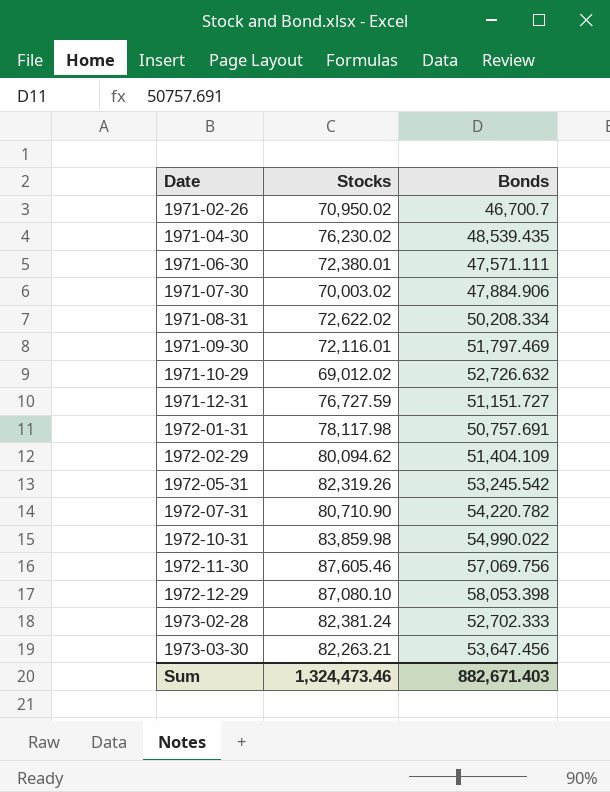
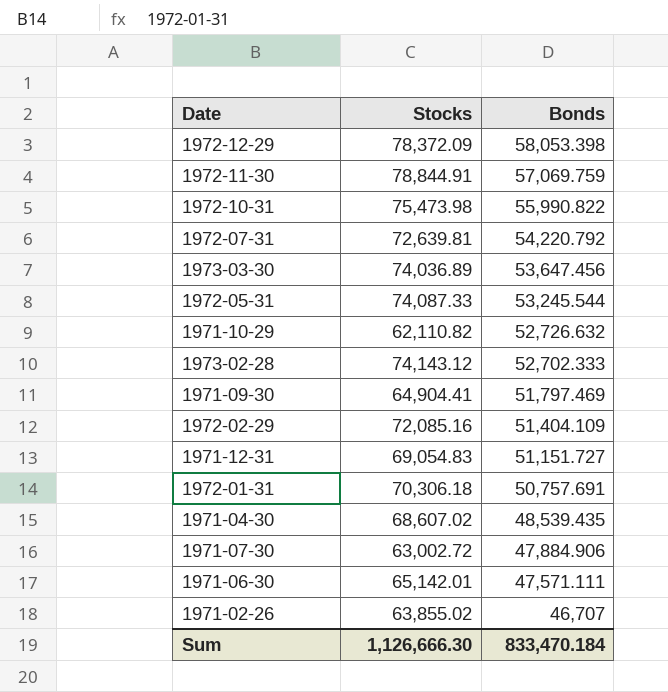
row order: Date ascending -> Bonds descending
row 1971-08-31: 72,622.02 | 50,208.334 -> none
1972-12-29 | Stocks: 87,080.10 -> 78,372.09
1972-11-30 | Stocks: 87,605.46 -> 78,844.91
1972-11-30 | Bonds: 57,069.756 -> 57,069.759
1972-10-31 | Stocks: 83,859.98 -> 75,473.98
1972-10-31 | Bonds: 54,990.022 -> 55,990.822
1972-07-31 | Stocks: 80,710.90 -> 72,639.81
1972-07-31 | Bonds: 54,220.782 -> 54,220.792
1973-03-30 | Stocks: 82,263.21 -> 74,036.89
1972-05-31 | Stocks: 82,319.26 -> 74,087.33
1972-05-31 | Bonds: 53,245.542 -> 53,245.544
1971-10-29 | Stocks: 69,012.02 -> 62,110.82
1973-02-28 | Stocks: 82,381.24 -> 74,143.12
1971-09-30 | Stocks: 72,116.01 -> 64,904.41
1972-02-29 | Stocks: 80,094.62 -> 72,085.16
1971-12-31 | Stocks: 76,727.59 -> 69,054.83
1972-01-31 | Stocks: 78,117.98 -> 70,306.18
1971-04-30 | Stocks: 76,230.02 -> 68,607.02
1971-07-30 | Stocks: 70,003.02 -> 63,002.72
1971-06-30 | Stocks: 72,380.01 -> 65,142.01
1971-02-26 | Stocks: 70,950.02 -> 63,855.02
1971-02-26 | Bonds: 46,700.7 -> 46,707
Sum | Stocks: 1,324,473.46 -> 1,126,666.30
Sum | Bonds: 882,671.403 -> 833,470.184

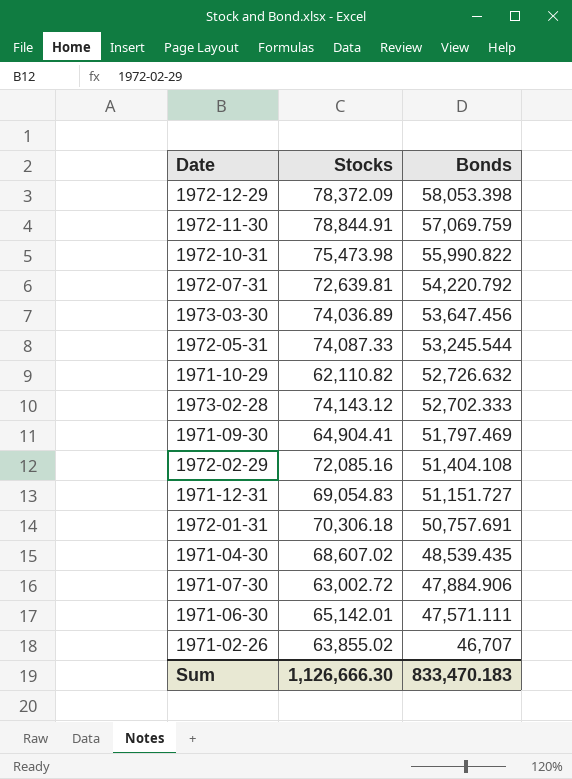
1972-02-29 | Bonds: 51,404.109 -> 51,404.108
Sum | Bonds: 833,470.184 -> 833,470.183

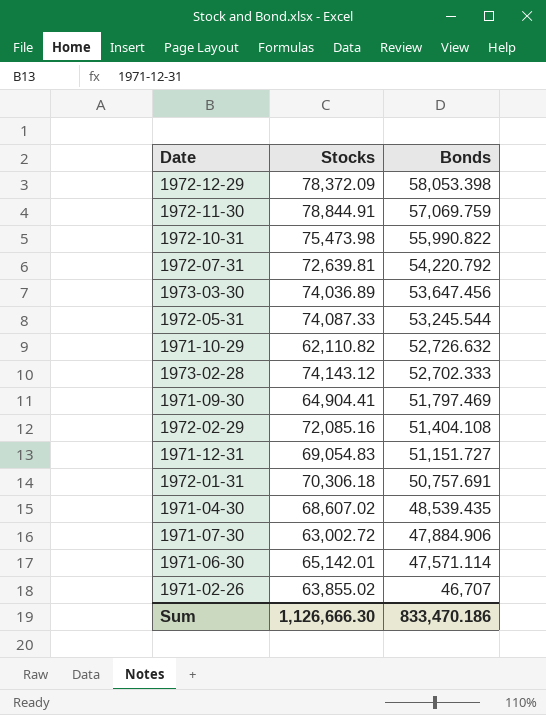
1971-06-30 | Bonds: 47,571.111 -> 47,571.114
Sum | Bonds: 833,470.183 -> 833,470.186

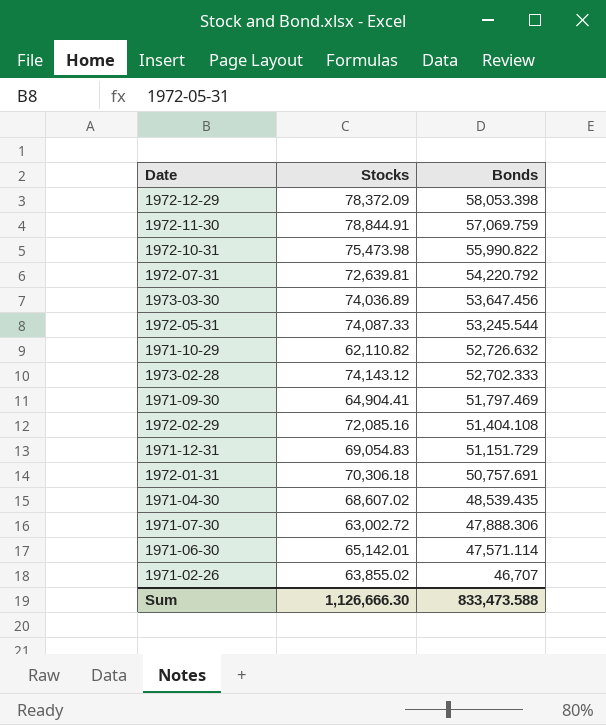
1971-12-31 | Bonds: 51,151.727 -> 51,151.729
1971-07-30 | Bonds: 47,884.906 -> 47,888.306
Sum | Bonds: 833,470.186 -> 833,473.588

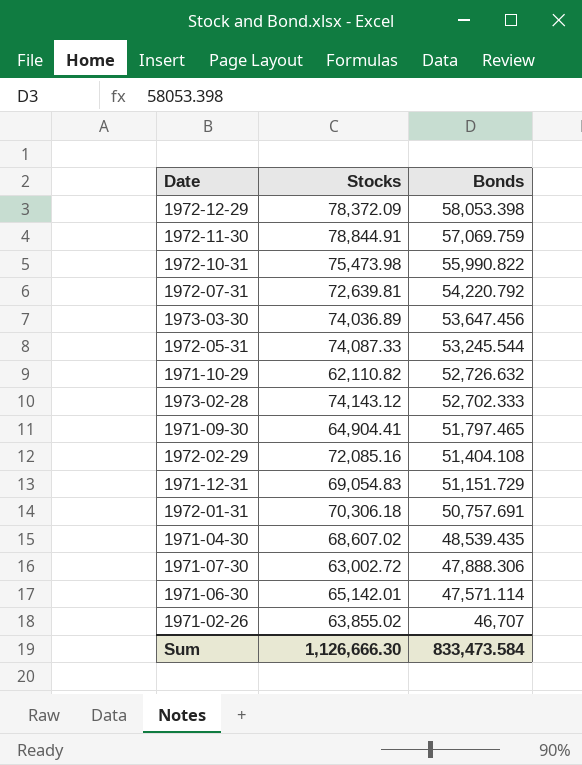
1971-09-30 | Bonds: 51,797.469 -> 51,797.465
Sum | Bonds: 833,473.588 -> 833,473.584

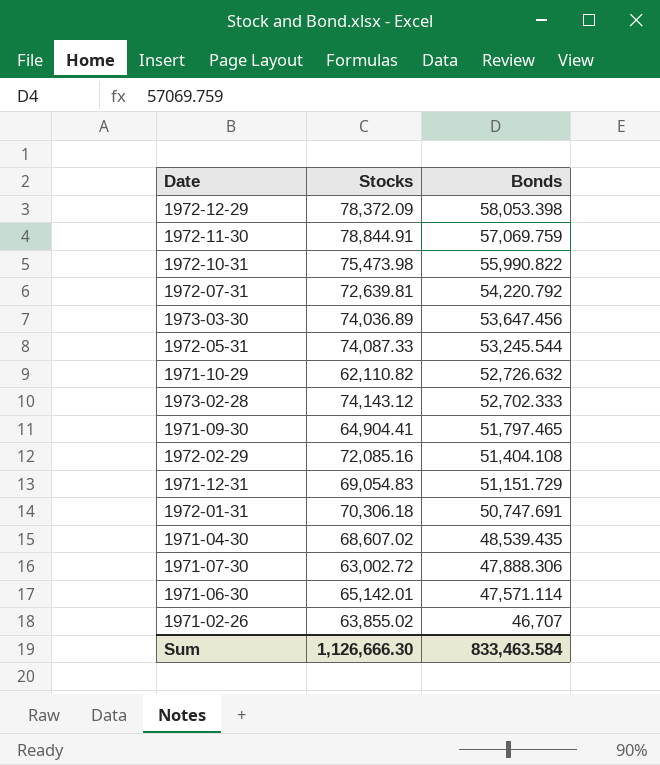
1972-01-31 | Bonds: 50,757.691 -> 50,747.691
Sum | Bonds: 833,473.584 -> 833,463.584

